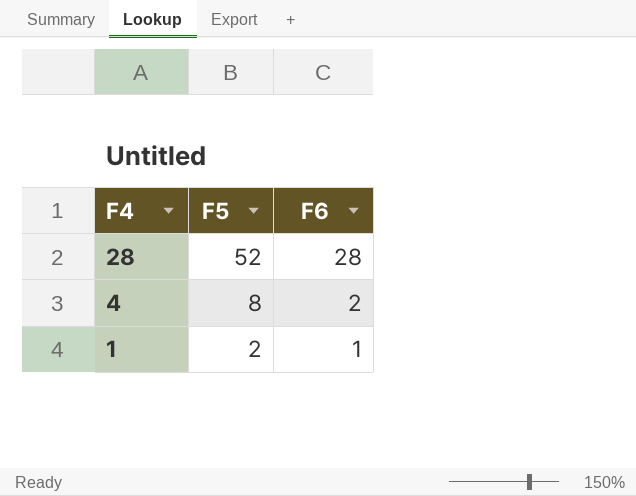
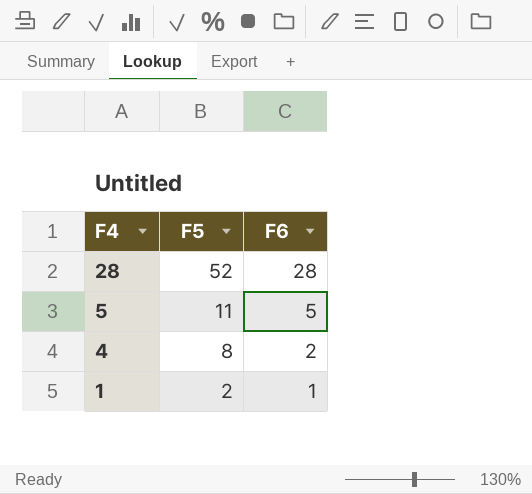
row 5: none -> 11 | 5

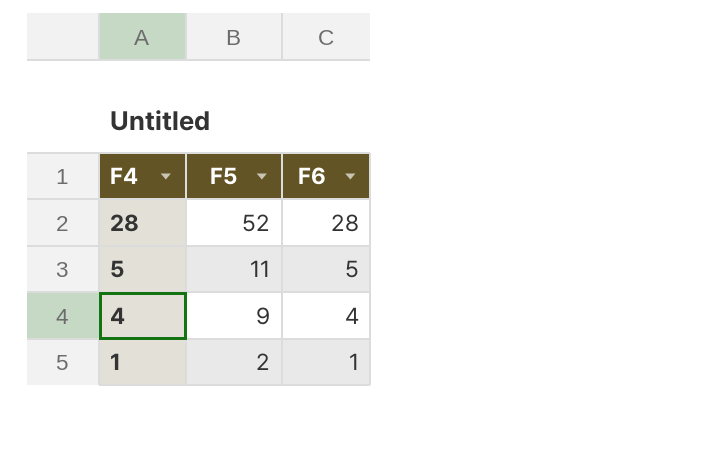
4 | F5: 8 -> 9
4 | F6: 2 -> 4

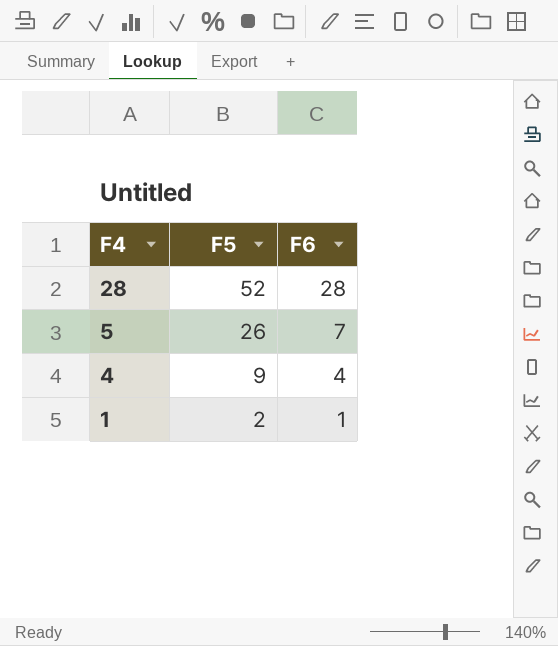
5 | F5: 11 -> 26
5 | F6: 5 -> 7

